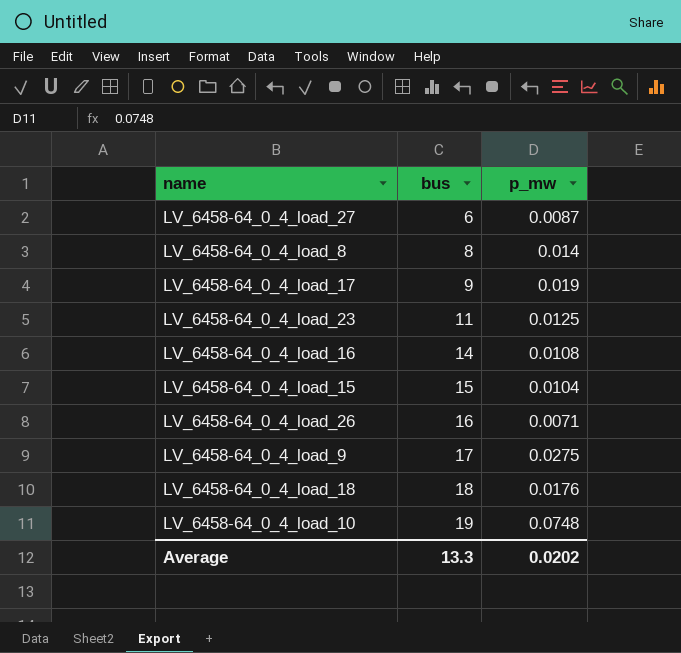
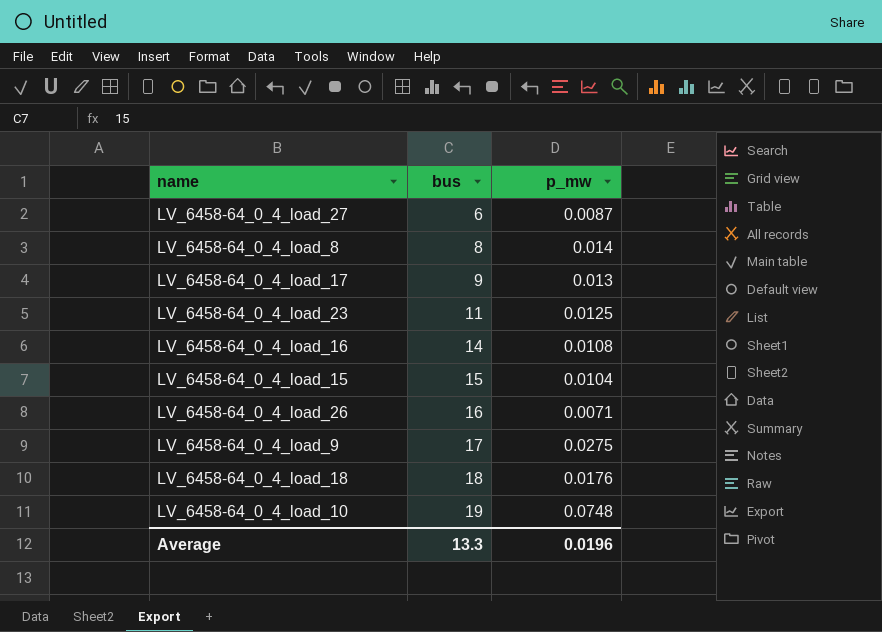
LV_6458-64_0_4_load_17 | p_mw: 0.019 -> 0.013
Average | p_mw: 0.0202 -> 0.0196

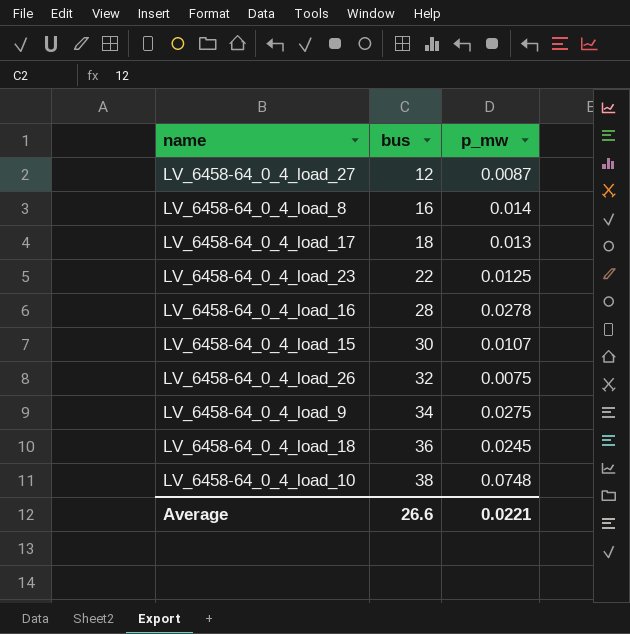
LV_6458-64_0_4_load_27 | bus: 6 -> 12
LV_6458-64_0_4_load_8 | bus: 8 -> 16
LV_6458-64_0_4_load_17 | bus: 9 -> 18
LV_6458-64_0_4_load_23 | bus: 11 -> 22
LV_6458-64_0_4_load_16 | bus: 14 -> 28
LV_6458-64_0_4_load_16 | p_mw: 0.0108 -> 0.0278
LV_6458-64_0_4_load_15 | bus: 15 -> 30
LV_6458-64_0_4_load_15 | p_mw: 0.0104 -> 0.0107
LV_6458-64_0_4_load_26 | bus: 16 -> 32
LV_6458-64_0_4_load_26 | p_mw: 0.0071 -> 0.0075
LV_6458-64_0_4_load_9 | bus: 17 -> 34
LV_6458-64_0_4_load_18 | bus: 18 -> 36
LV_6458-64_0_4_load_18 | p_mw: 0.0176 -> 0.0245
LV_6458-64_0_4_load_10 | bus: 19 -> 38
Average | bus: 13.3 -> 26.6
Average | p_mw: 0.0196 -> 0.0221

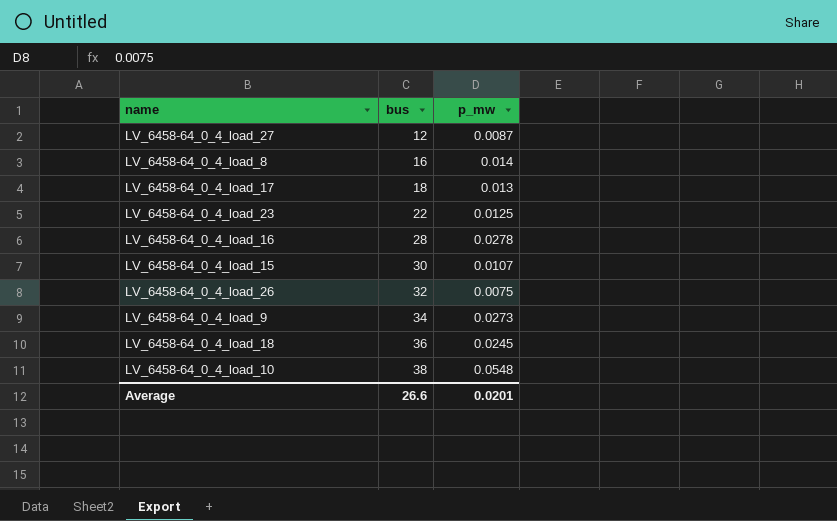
LV_6458-64_0_4_load_9 | p_mw: 0.0275 -> 0.0273
LV_6458-64_0_4_load_10 | p_mw: 0.0748 -> 0.0548
Average | p_mw: 0.0221 -> 0.0201

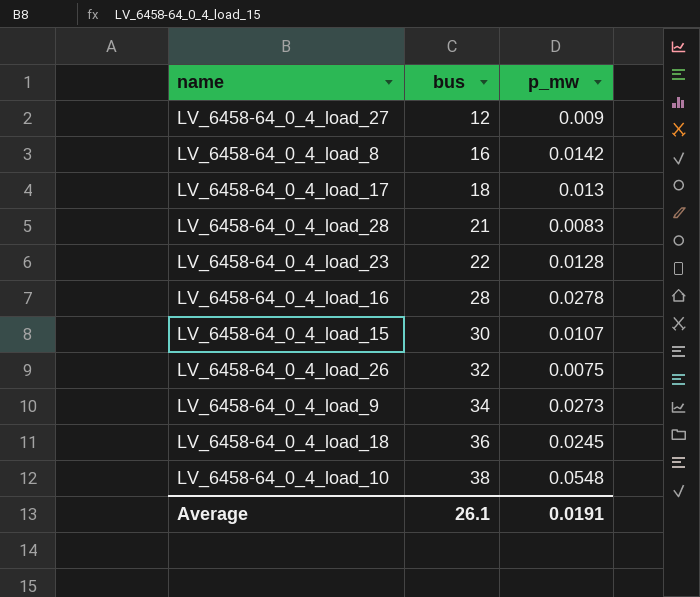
LV_6458-64_0_4_load_27 | p_mw: 0.0087 -> 0.009
LV_6458-64_0_4_load_8 | p_mw: 0.014 -> 0.0142
row LV_6458-64_0_4_load_28: none -> 21 | 0.0083
LV_6458-64_0_4_load_23 | p_mw: 0.0125 -> 0.0128
Average | bus: 26.6 -> 26.1
Average | p_mw: 0.0201 -> 0.0191

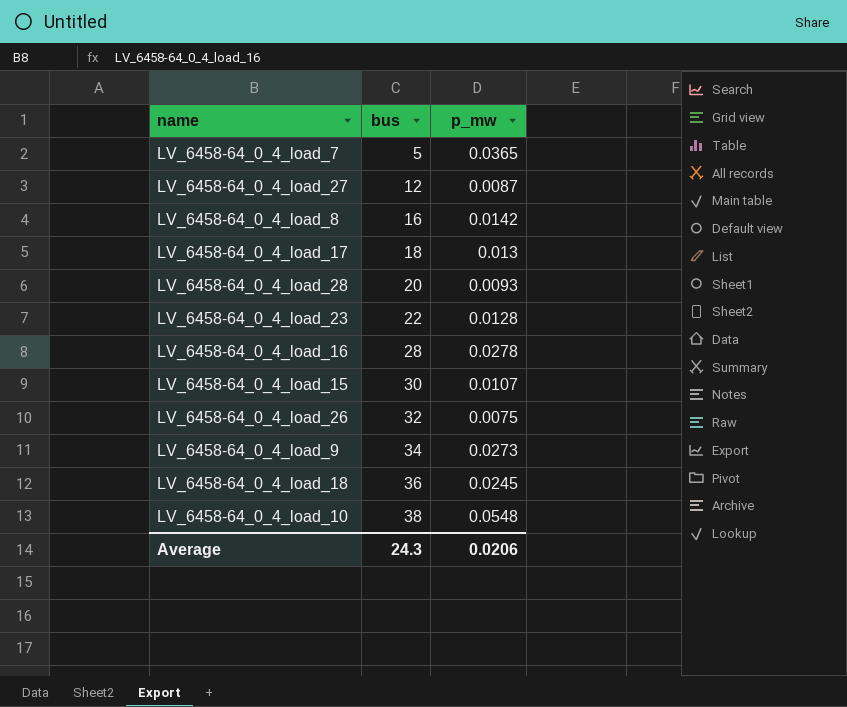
row LV_6458-64_0_4_load_7: none -> 5 | 0.0365
LV_6458-64_0_4_load_27 | p_mw: 0.009 -> 0.0087
LV_6458-64_0_4_load_28 | bus: 21 -> 20
LV_6458-64_0_4_load_28 | p_mw: 0.0083 -> 0.0093
Average | bus: 26.1 -> 24.3
Average | p_mw: 0.0191 -> 0.0206

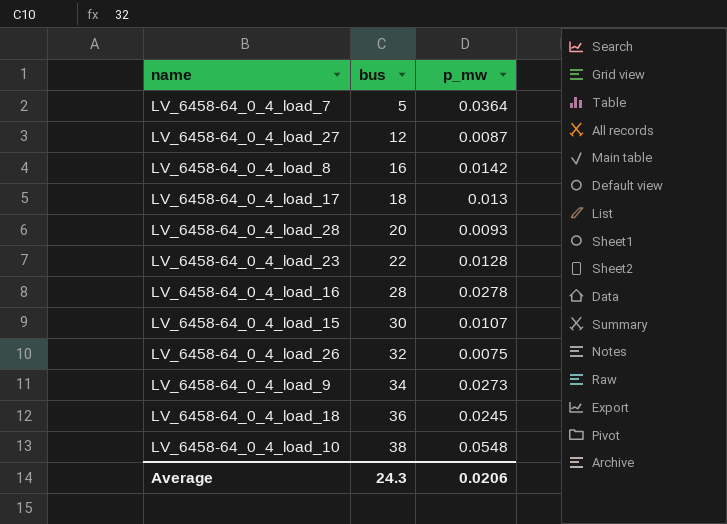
LV_6458-64_0_4_load_7 | p_mw: 0.0365 -> 0.0364

